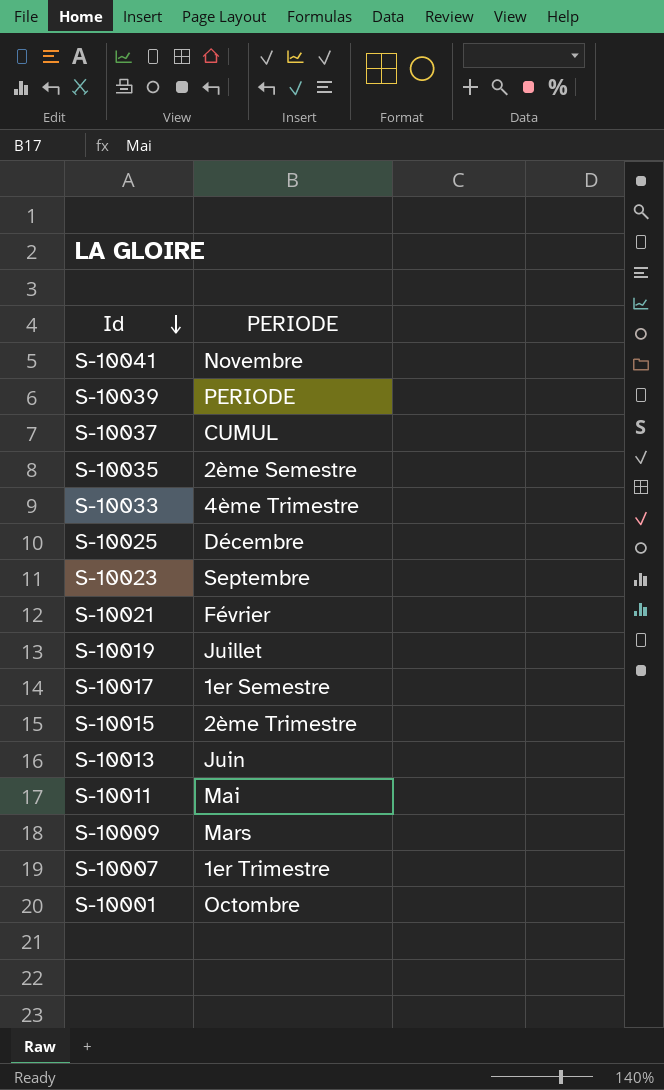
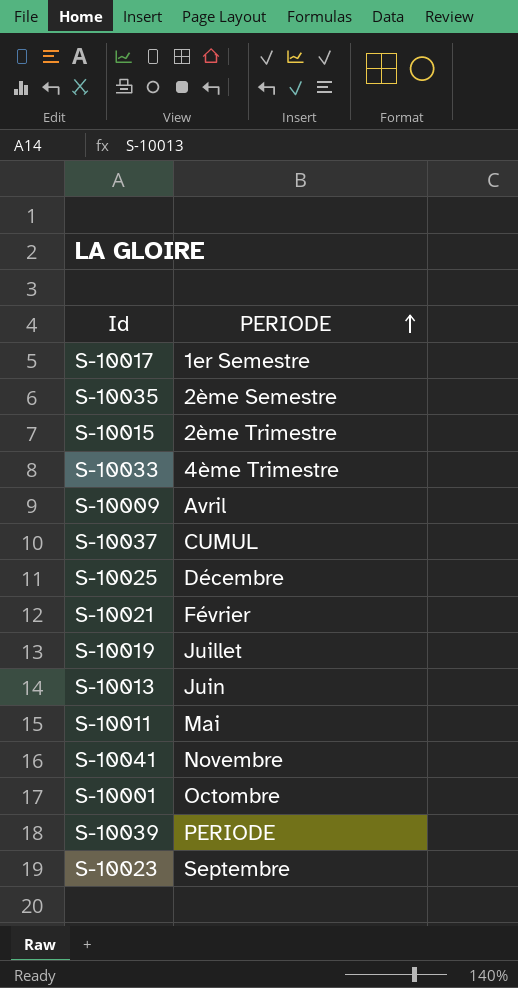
row order: Id descending -> PERIODE ascending
row S-10007: 1er Trimestre -> none
S-10009 | PERIODE: Mars -> Avril

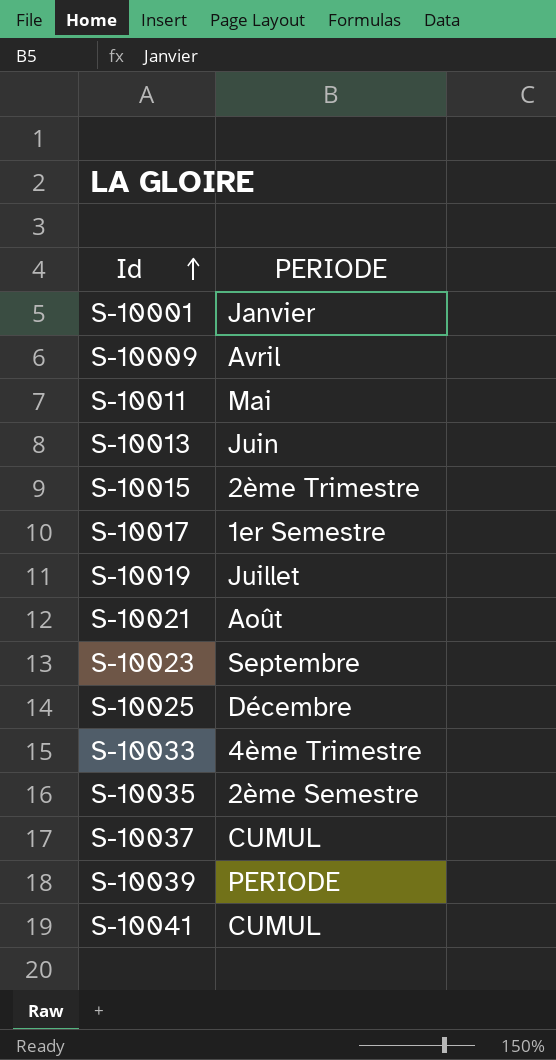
row order: PERIODE ascending -> Id ascending
S-10001 | PERIODE: Octombre -> Janvier
S-10021 | PERIODE: Février -> Août
S-10041 | PERIODE: Novembre -> CUMUL

